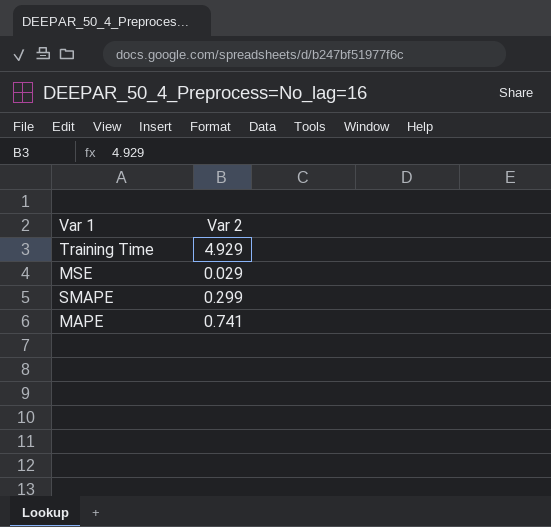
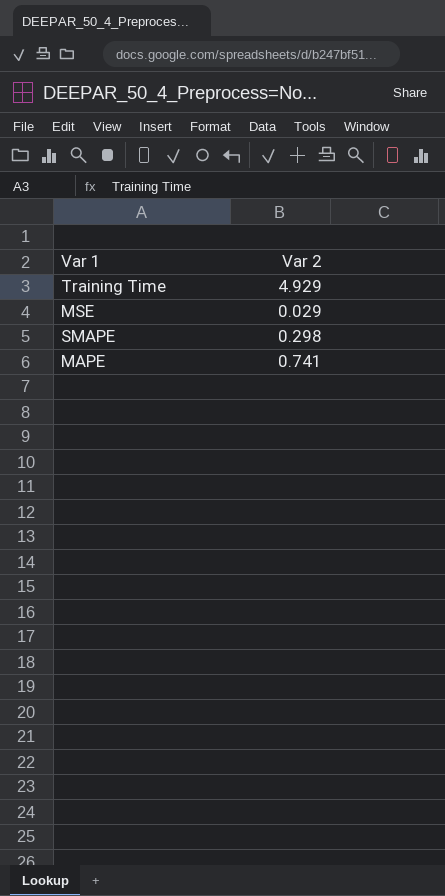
SMAPE | Var 2: 0.299 -> 0.298

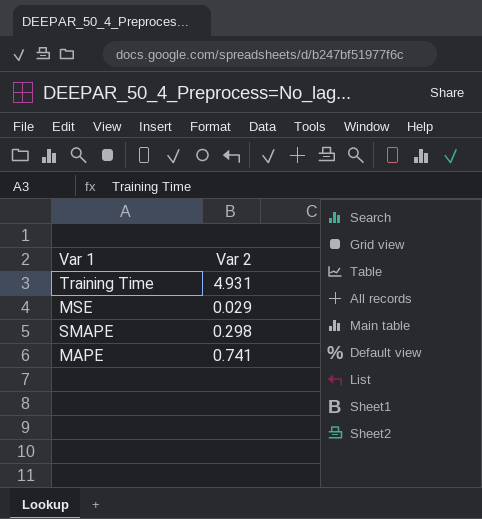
Training Time | Var 2: 4.929 -> 4.931

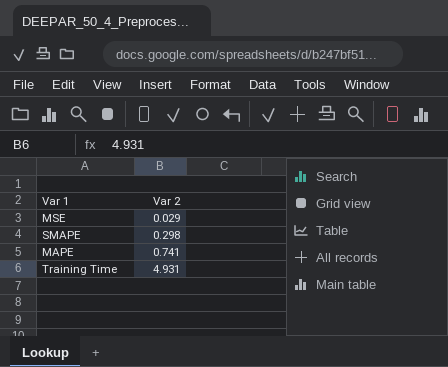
row order: none -> Var 2 ascending

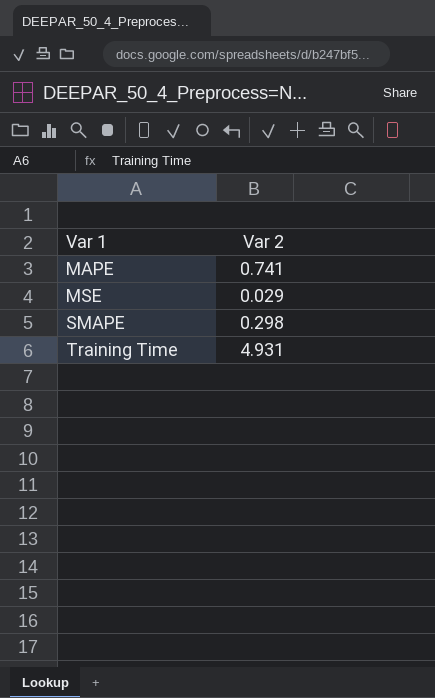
row order: Var 2 ascending -> Var 1 ascending

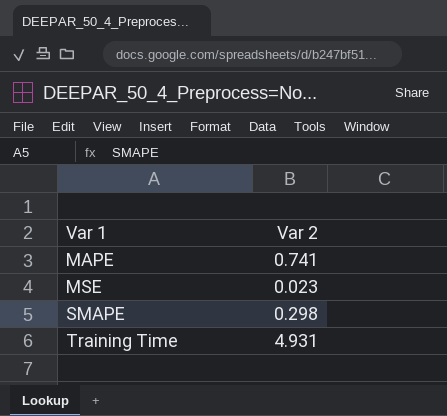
MSE | Var 2: 0.029 -> 0.023

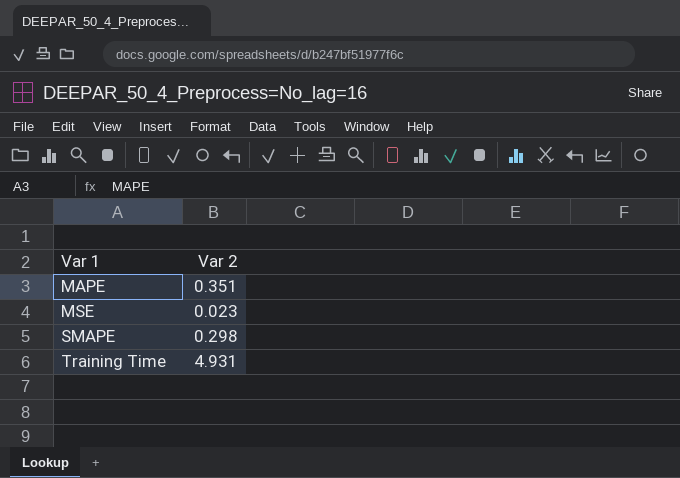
MAPE | Var 2: 0.741 -> 0.351

